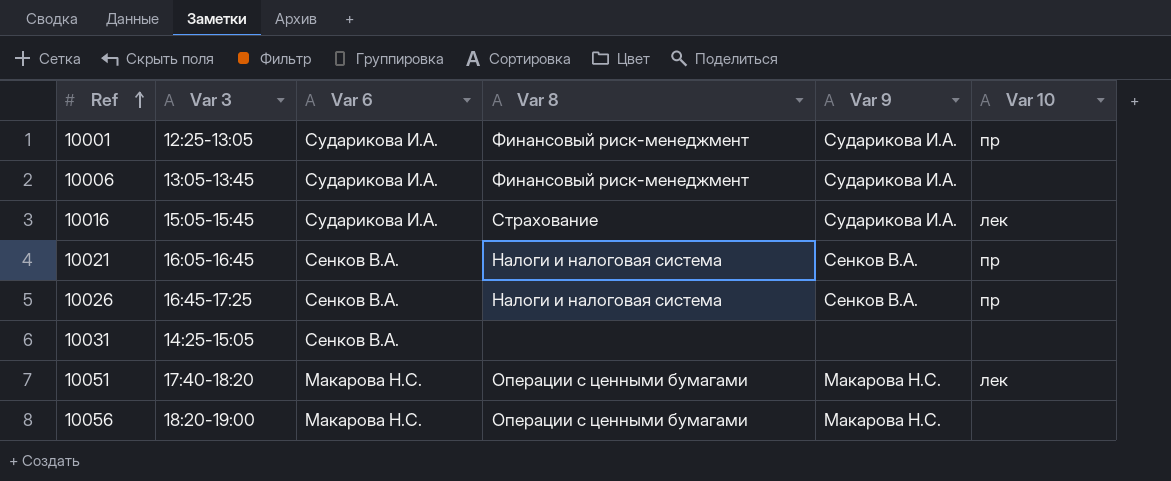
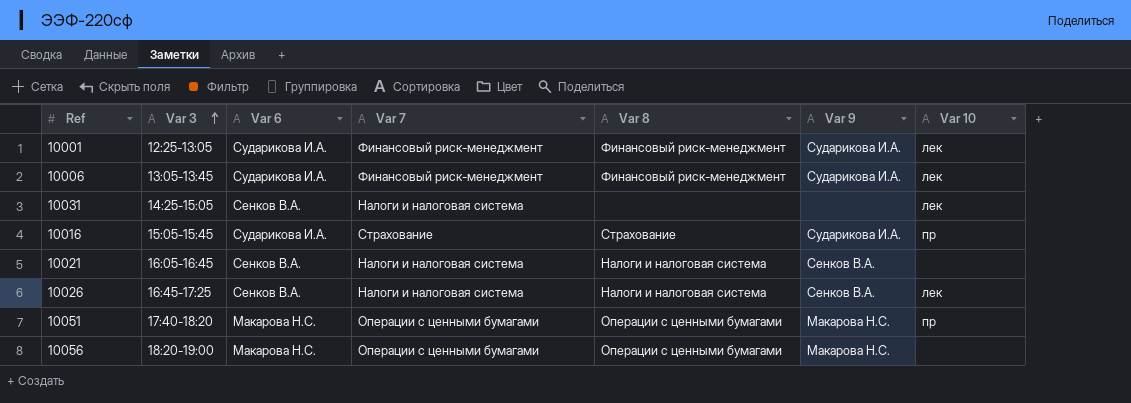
row order: Ref ascending -> Var 3 ascending
column Var 7 | position: none -> 4
10001 | Var 10: пр -> лек
10006 | Var 10: none -> лек
10031 | Var 10: none -> лек
10016 | Var 10: лек -> пр
10021 | Var 10: пр -> none
10026 | Var 10: пр -> лек
10051 | Var 10: лек -> пр

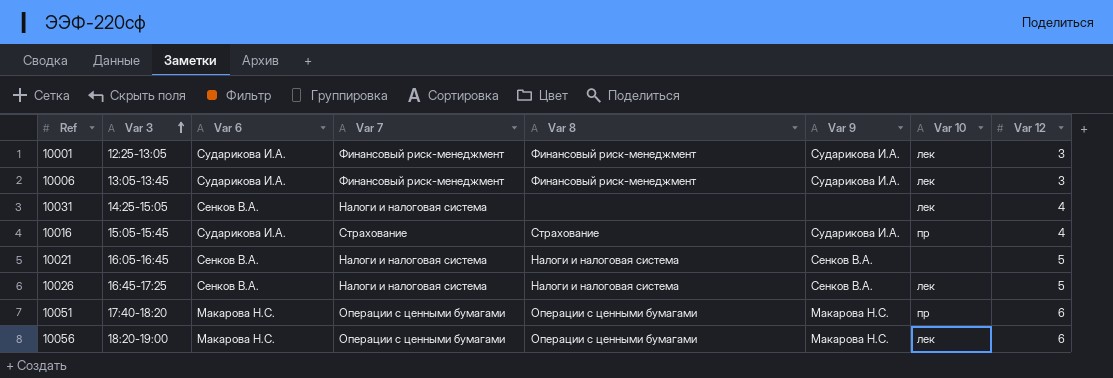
column Var 12 | position: none -> 8
10056 | Var 10: none -> лек

